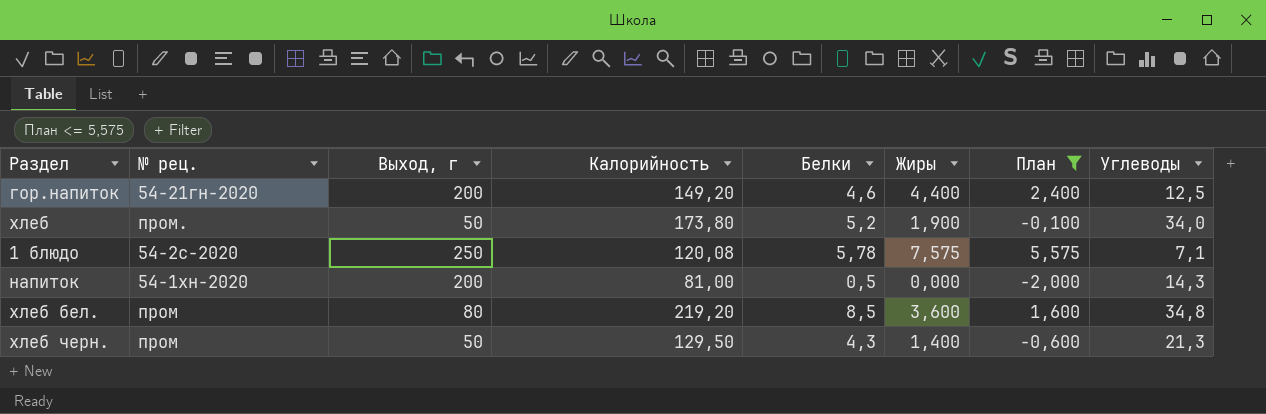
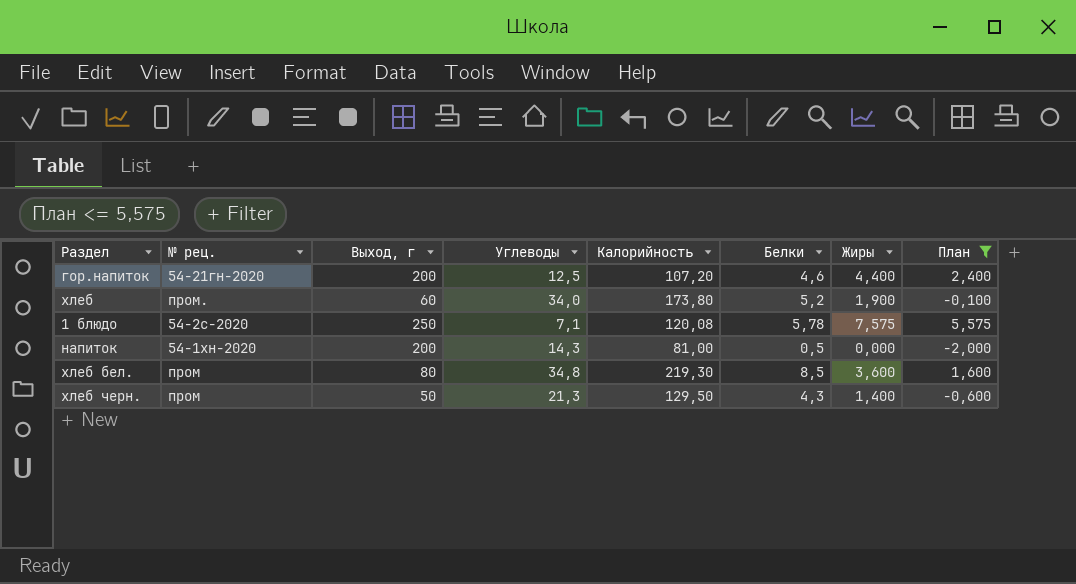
column Углеводы | position: 8 -> 4
гор.напиток | Калорийность: 149,20 -> 107,20
хлеб | Выход, г: 50 -> 60
хлеб бел. | Калорийность: 219,20 -> 219,30

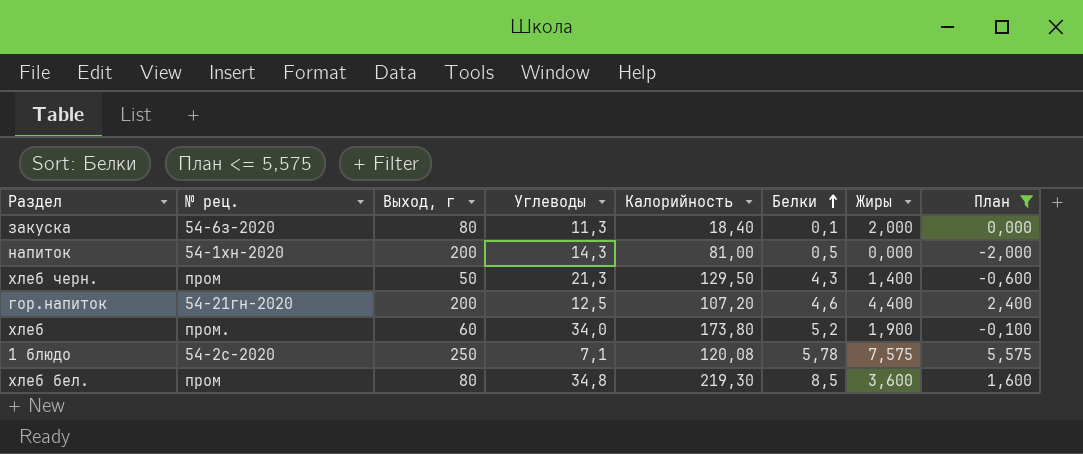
row order: none -> Белки ascending
row закуска: none -> 54-6з-2020 | 80 | 11,3 | 18,40 | 0,1 | 2,000 | 0,000

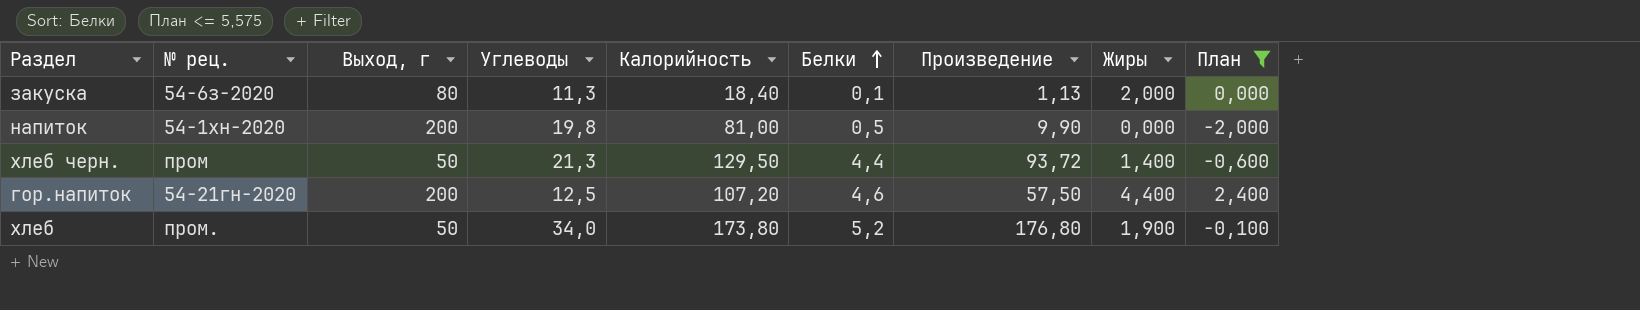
column Произведение | formula: none -> [Углеводы] * [Белки]
row 1 блюдо: 54-2с-2020 | 250 | 7,1 | 120,08 | 5,78 | 7,575 | 5,575 -> none
row хлеб бел.: пром | 80 | 34,8 | 219,30 | 8,5 | 3,600 | 1,600 -> none
напиток | Углеводы: 14,3 -> 19,8
хлеб черн. | Белки: 4,3 -> 4,4
хлеб | Выход, г: 60 -> 50

